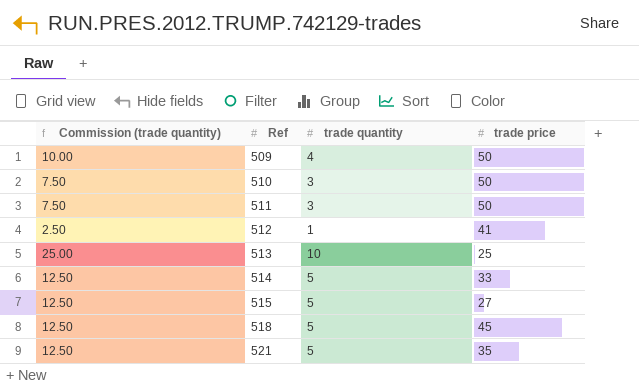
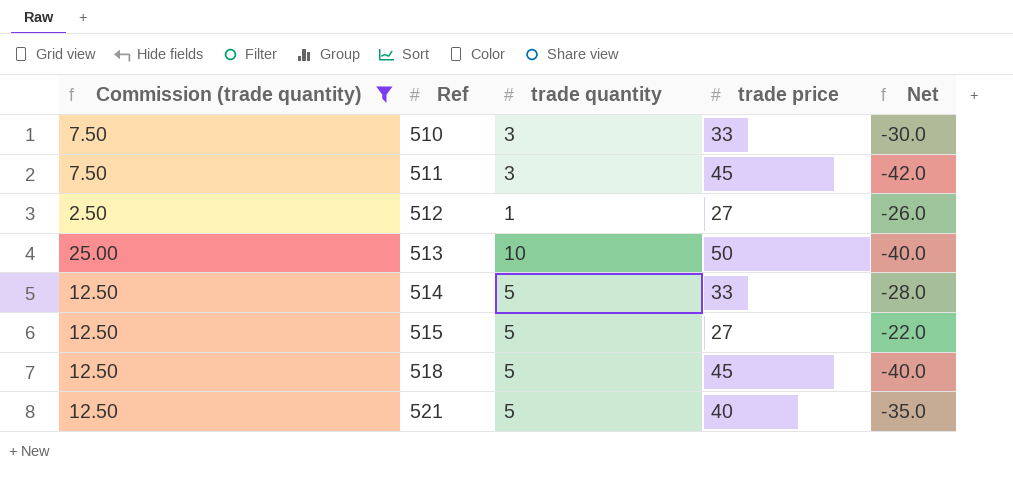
filter: none -> Commission (trade quantity) != 10.00
column Net | formula: none -> [trade quantity] - [trade price]
510 | trade price: 50 -> 33
511 | trade price: 50 -> 45
512 | trade price: 41 -> 27
513 | trade price: 25 -> 50
521 | trade price: 35 -> 40

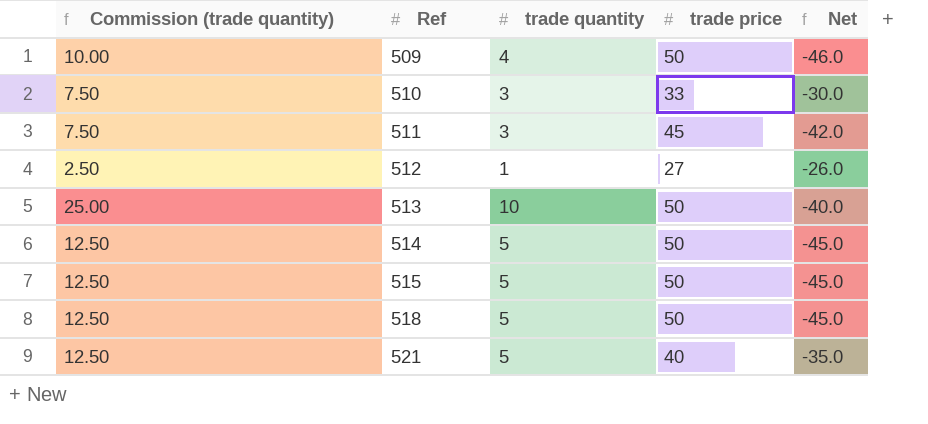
filter: Commission (trade quantity) != 10.00 -> none
514 | trade price: 33 -> 50
514 | Net: -28.0 -> -45.0
515 | trade price: 27 -> 50
515 | Net: -22.0 -> -45.0
518 | trade price: 45 -> 50
518 | Net: -40.0 -> -45.0

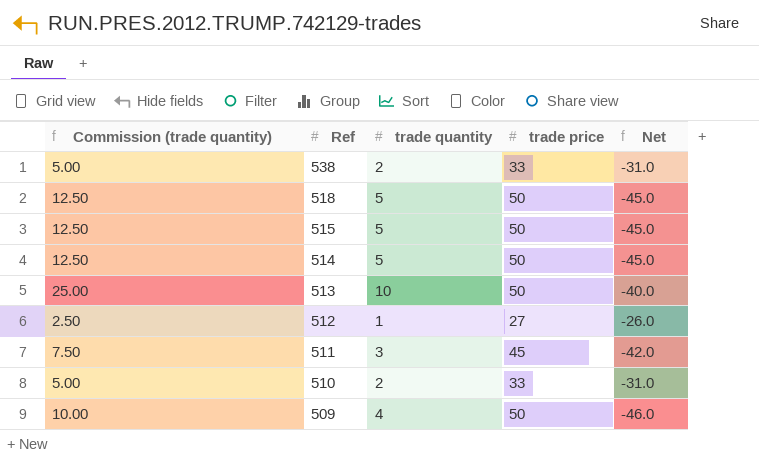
row order: Ref ascending -> Ref descending
row 521: 12.50 | 5 | 40 | -35.0 -> none
row 538: none -> 5.00 | 2 | 33 | -31.0
510 | Commission (trade quantity): 7.50 -> 5.00
510 | trade quantity: 3 -> 2
510 | Net: -30.0 -> -31.0

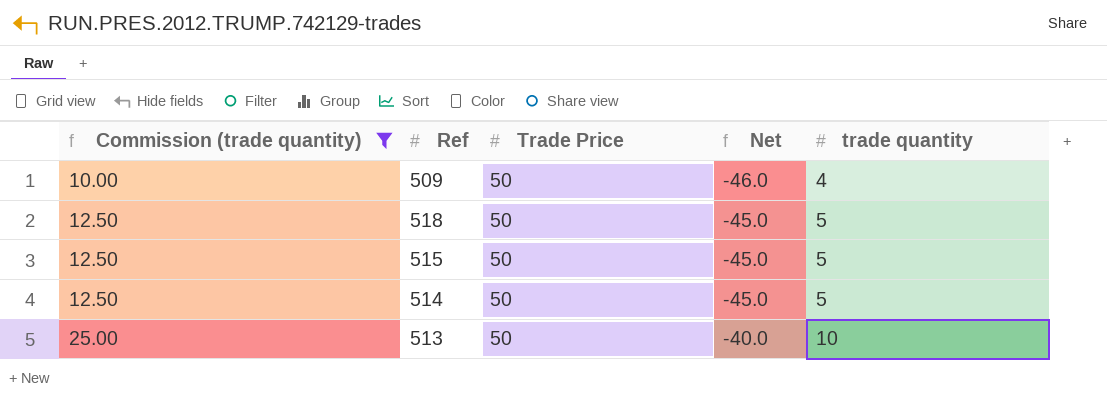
filter: none -> Commission (trade quantity) >= 10.00
row order: Ref descending -> Commission (trade quantity) ascending
column name: trade price -> Trade Price
column trade quantity | position: 3 -> 5

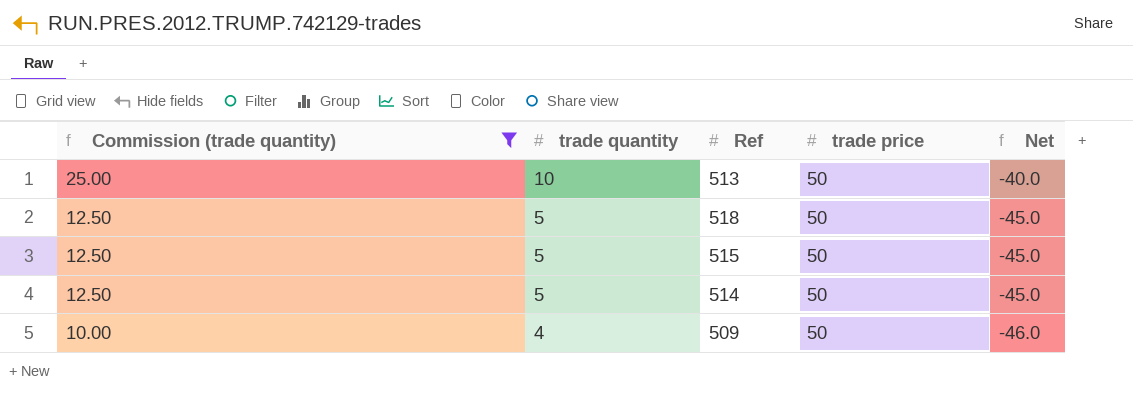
row order: Commission (trade quantity) ascending -> Commission (trade quantity) descending
column trade quantity | position: 5 -> 2
column name: Trade Price -> trade price

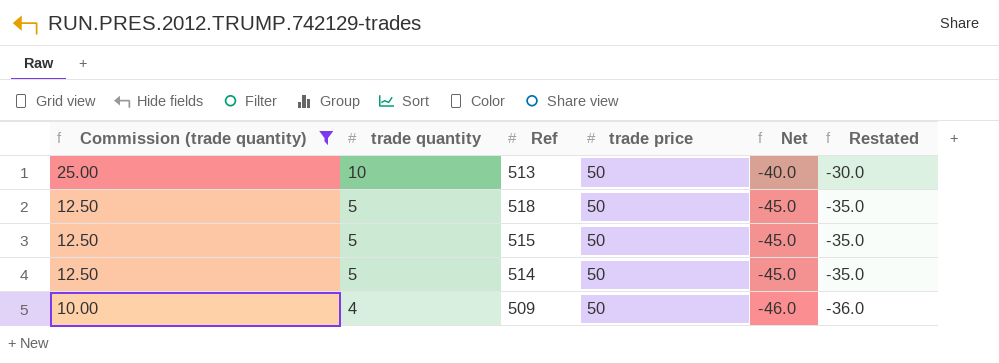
column Restated | formula: none -> [Net] + 10

